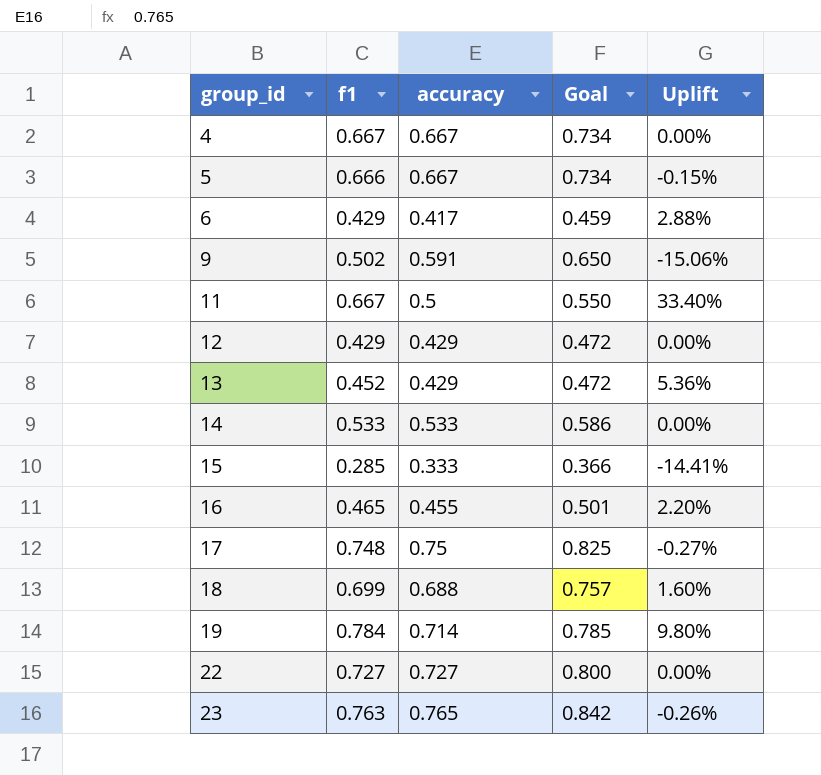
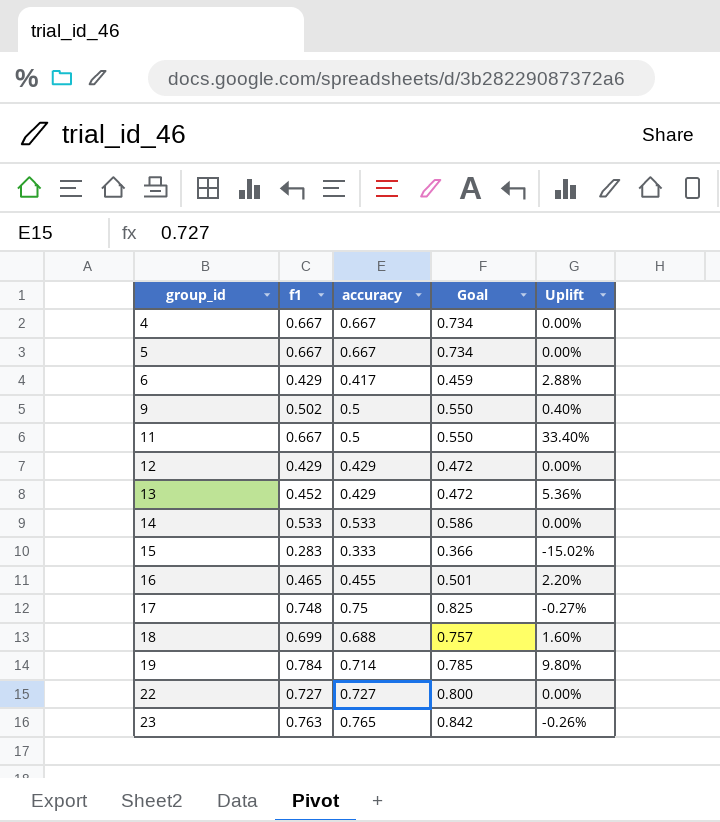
5 | f1: 0.666 -> 0.667
5 | Uplift: -0.15% -> 0.00%
9 | accuracy: 0.591 -> 0.5
9 | Goal: 0.650 -> 0.550
9 | Uplift: -15.06% -> 0.40%
15 | f1: 0.285 -> 0.283
15 | Uplift: -14.41% -> -15.02%

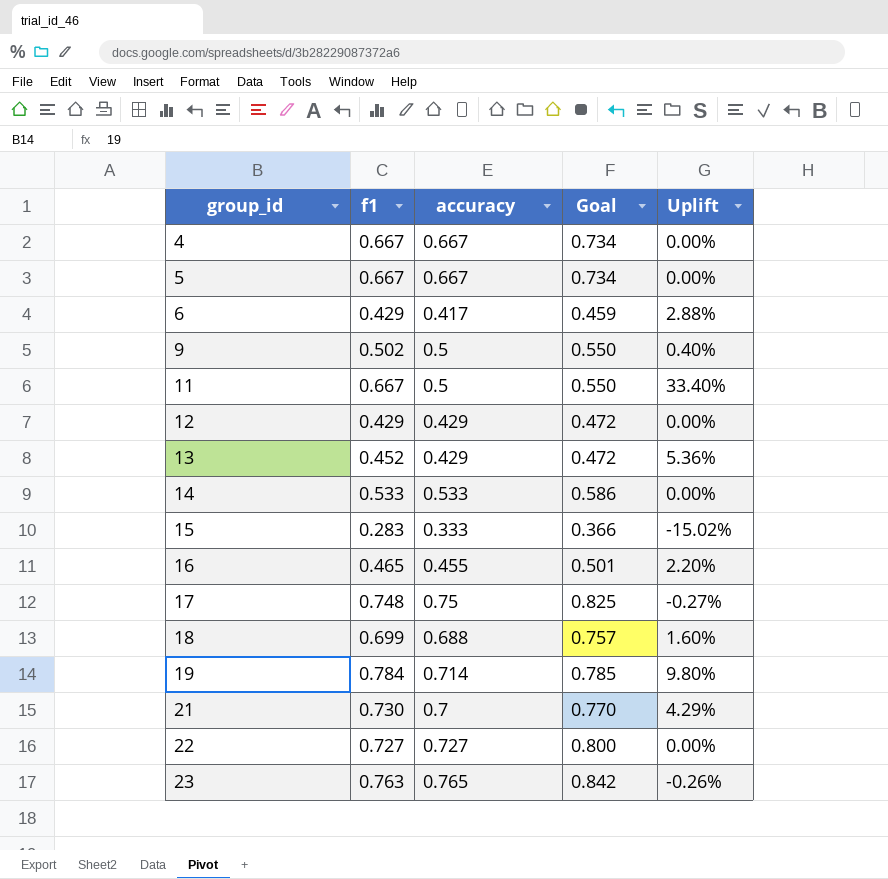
row 21: none -> 0.730 | 0.7 | 0.770 | 4.29%

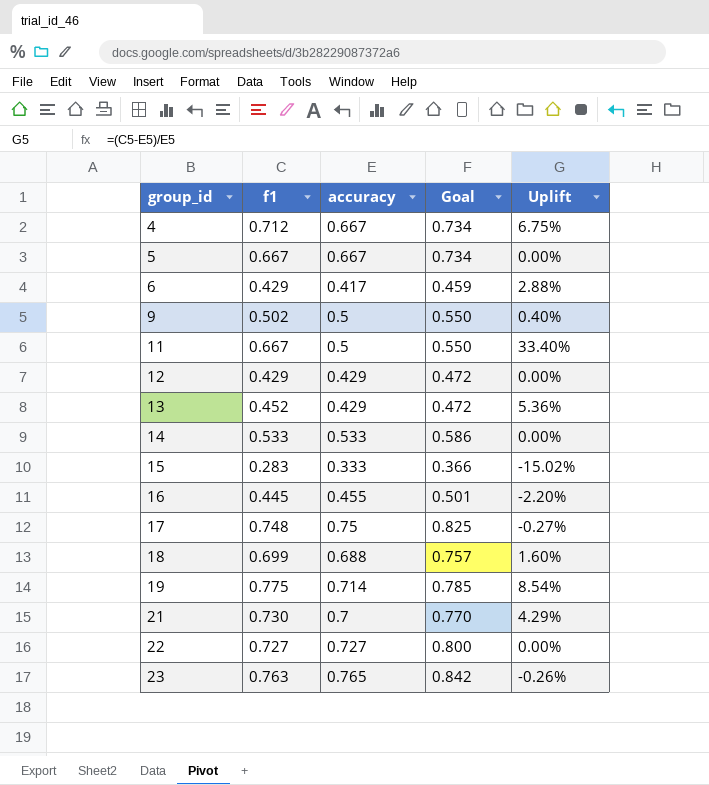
4 | f1: 0.667 -> 0.712
4 | Uplift: 0.00% -> 6.75%
16 | f1: 0.465 -> 0.445
16 | Uplift: 2.20% -> -2.20%
19 | f1: 0.784 -> 0.775
19 | Uplift: 9.80% -> 8.54%

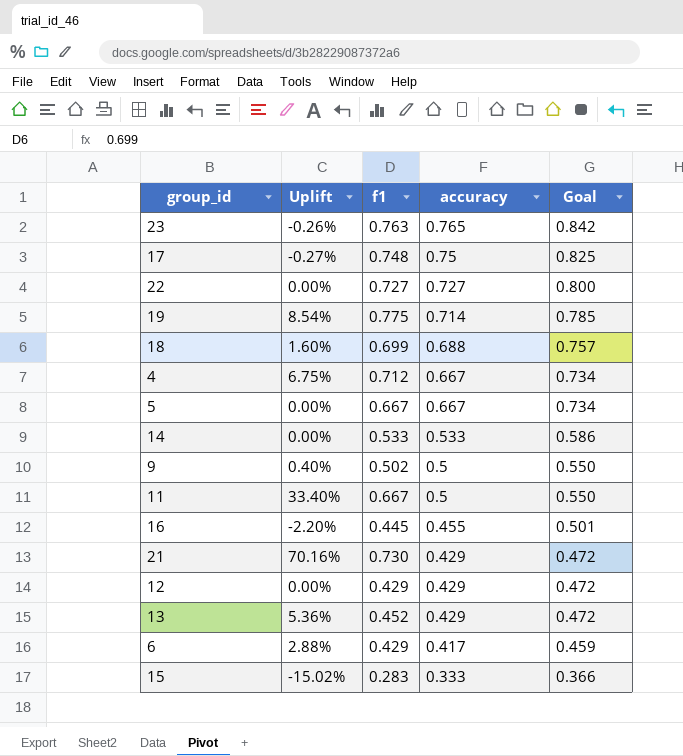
row order: group_id ascending -> accuracy descending
column Uplift | position: 5 -> 2
21 | Uplift: 4.29% -> 70.16%
21 | accuracy: 0.7 -> 0.429
21 | Goal: 0.770 -> 0.472

